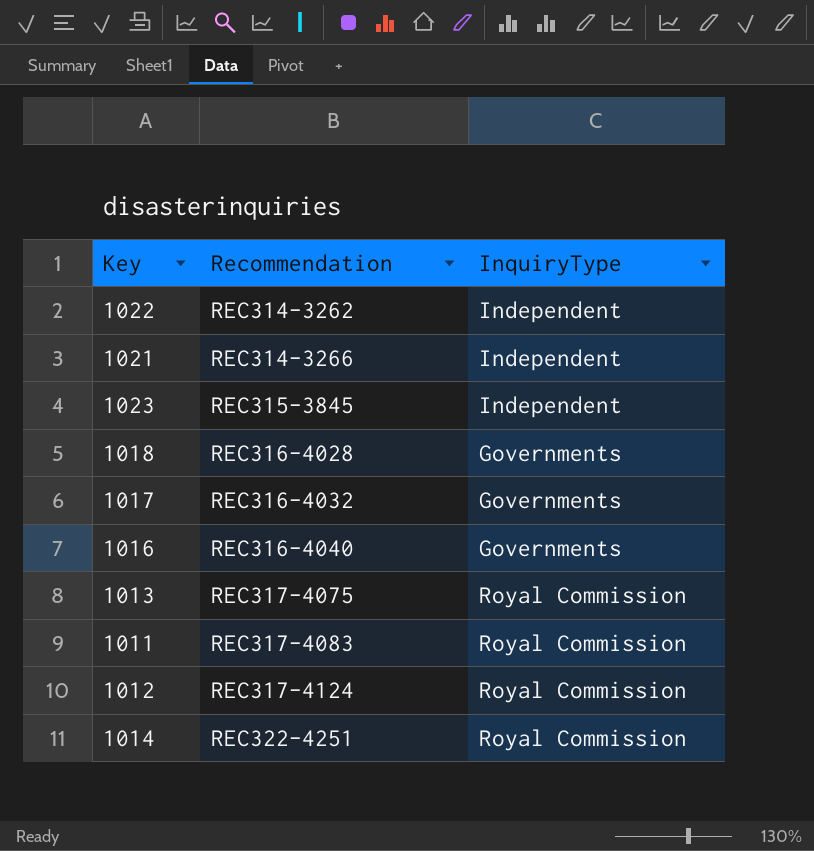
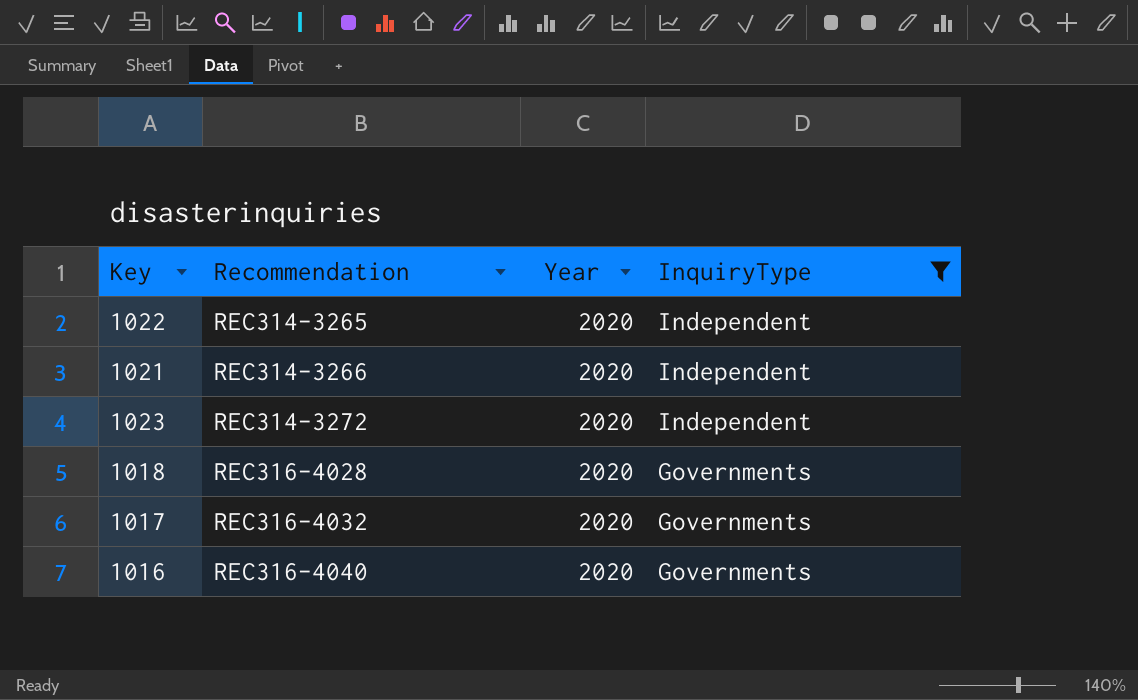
filter: none -> InquiryType != Royal Commission
column Year | position: none -> 3
1022 | Recommendation: REC314-3262 -> REC314-3265
1023 | Recommendation: REC315-3845 -> REC314-3272

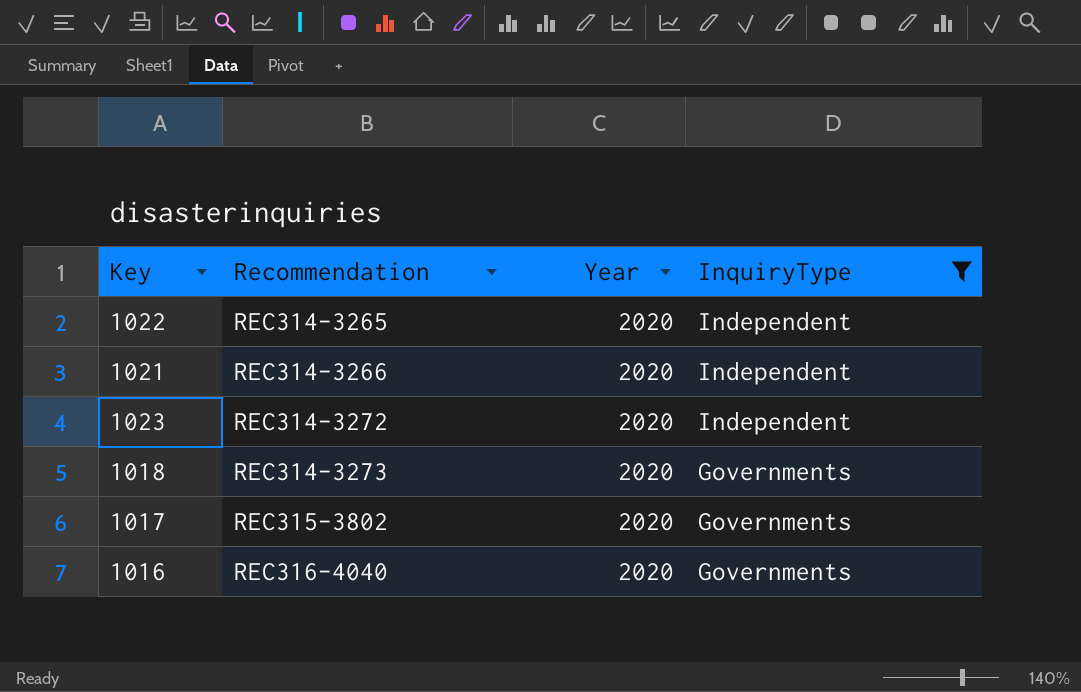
1018 | Recommendation: REC316-4028 -> REC314-3273
1017 | Recommendation: REC316-4032 -> REC315-3802

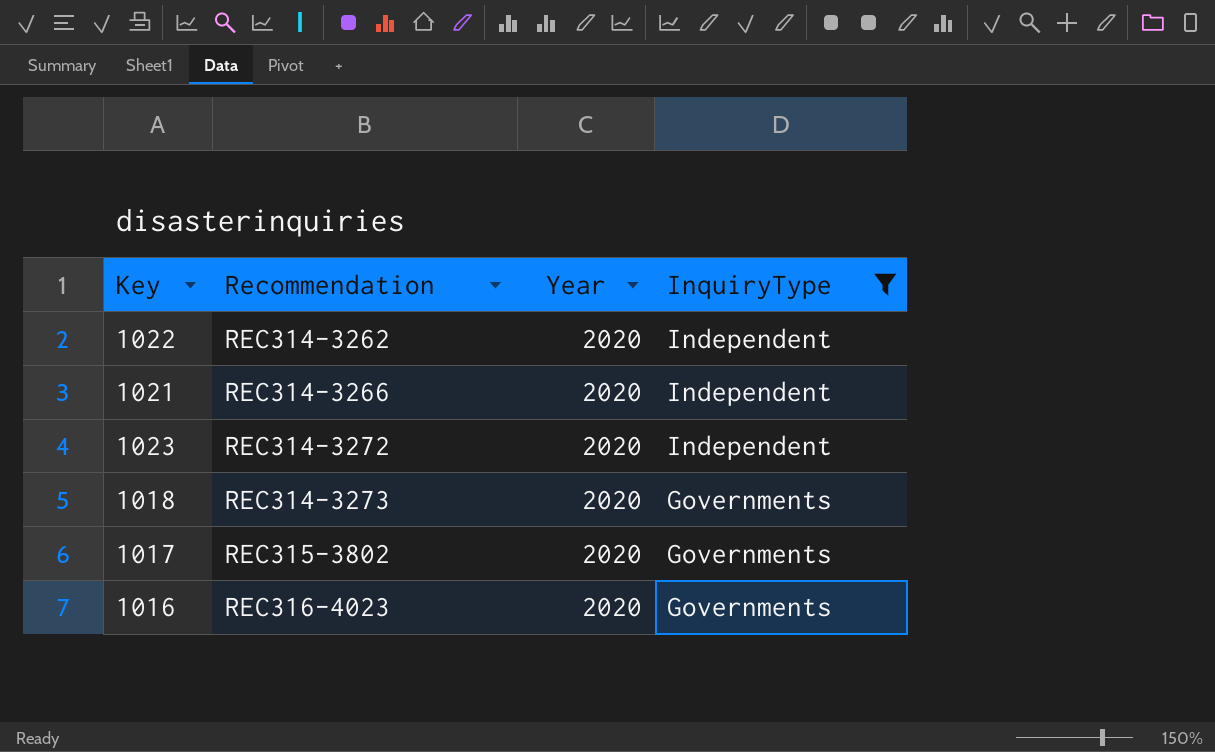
1022 | Recommendation: REC314-3265 -> REC314-3262
1016 | Recommendation: REC316-4040 -> REC316-4023

